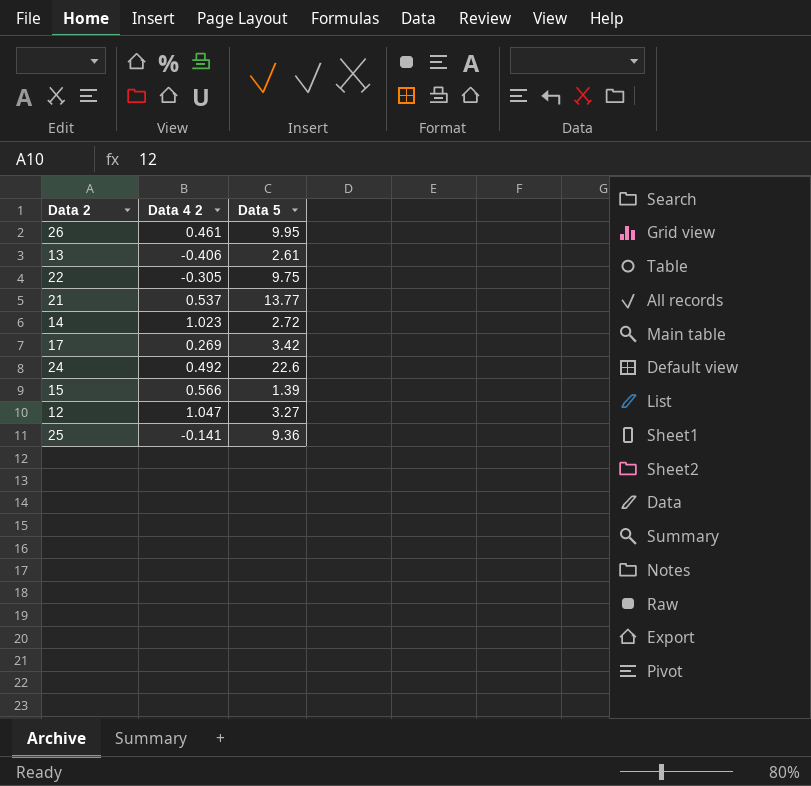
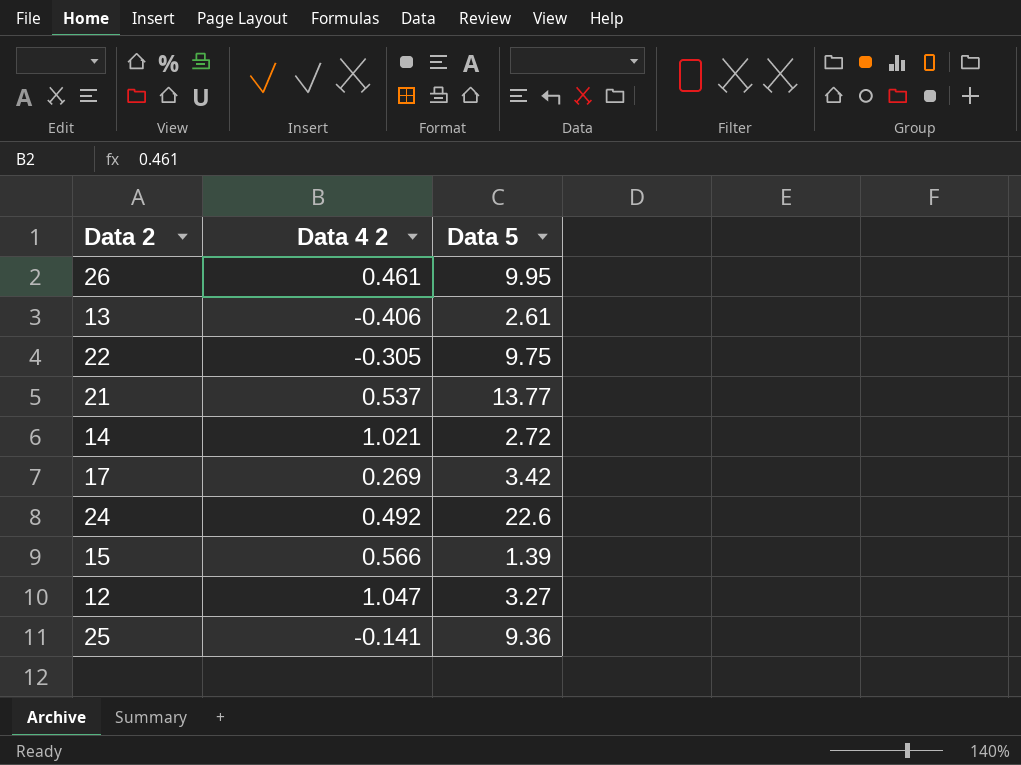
14 | Data 4 2: 1.023 -> 1.021

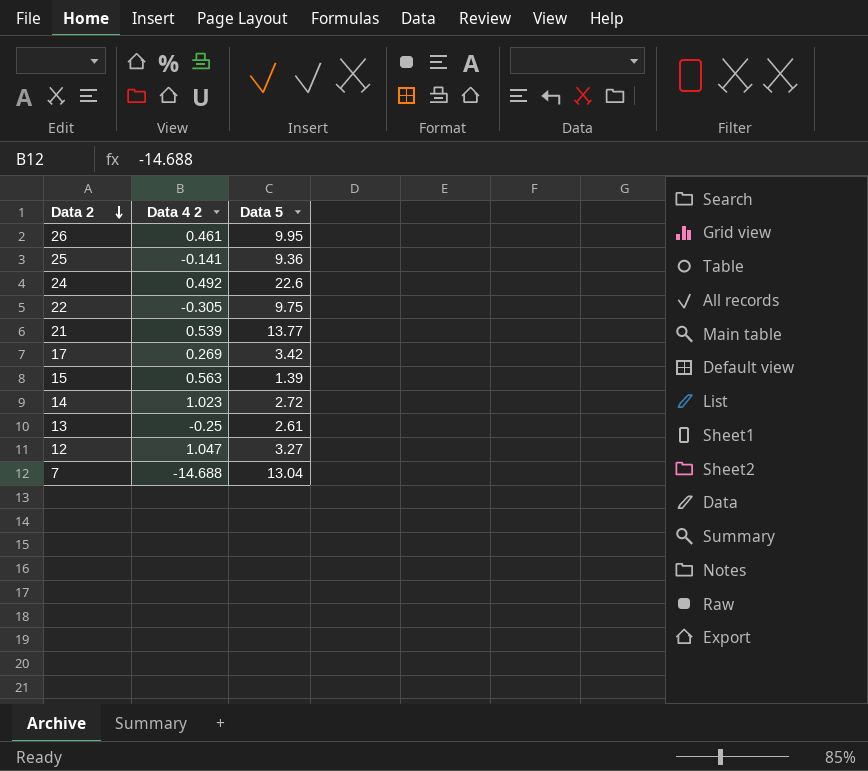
row order: none -> Data 2 descending
21 | Data 4 2: 0.537 -> 0.539
15 | Data 4 2: 0.566 -> 0.563
14 | Data 4 2: 1.021 -> 1.023
13 | Data 4 2: -0.406 -> -0.25
row 7: none -> -14.688 | 13.04

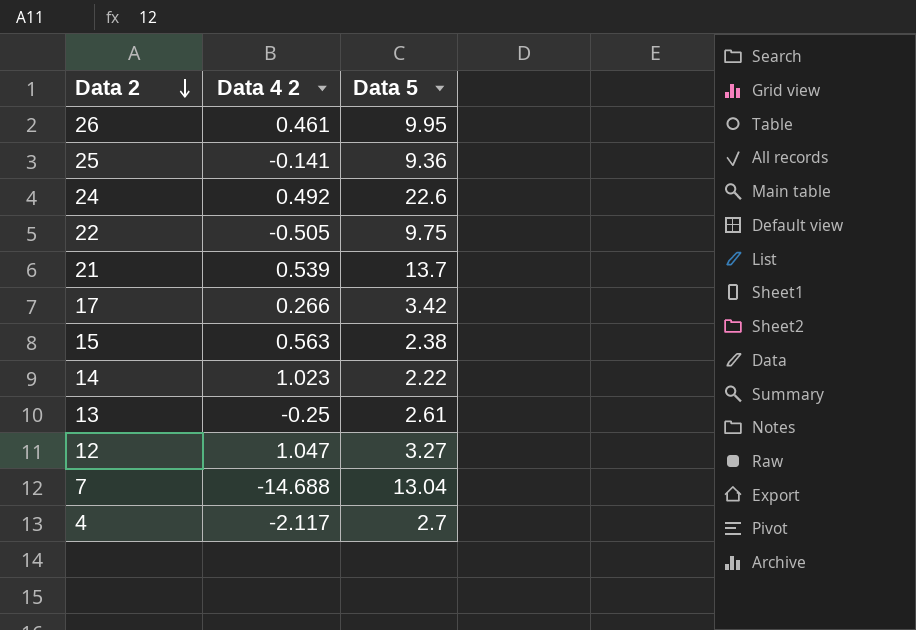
22 | Data 4 2: -0.305 -> -0.505
21 | Data 5: 13.77 -> 13.7
17 | Data 4 2: 0.269 -> 0.266
15 | Data 5: 1.39 -> 2.38
14 | Data 5: 2.72 -> 2.22
row 4: none -> -2.117 | 2.7

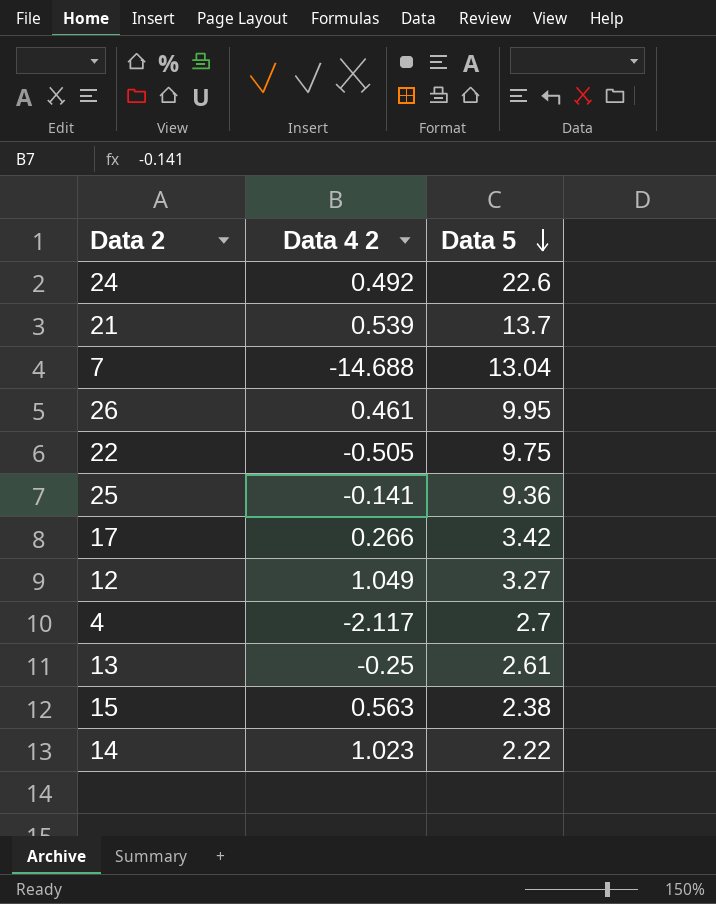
row order: Data 2 descending -> Data 5 descending
12 | Data 4 2: 1.047 -> 1.049

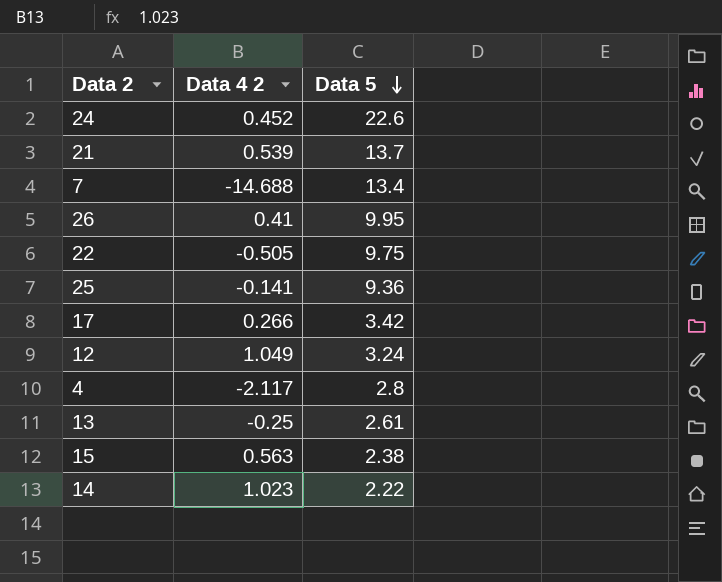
24 | Data 4 2: 0.492 -> 0.452
7 | Data 5: 13.04 -> 13.4
26 | Data 4 2: 0.461 -> 0.41
12 | Data 5: 3.27 -> 3.24
4 | Data 5: 2.7 -> 2.8

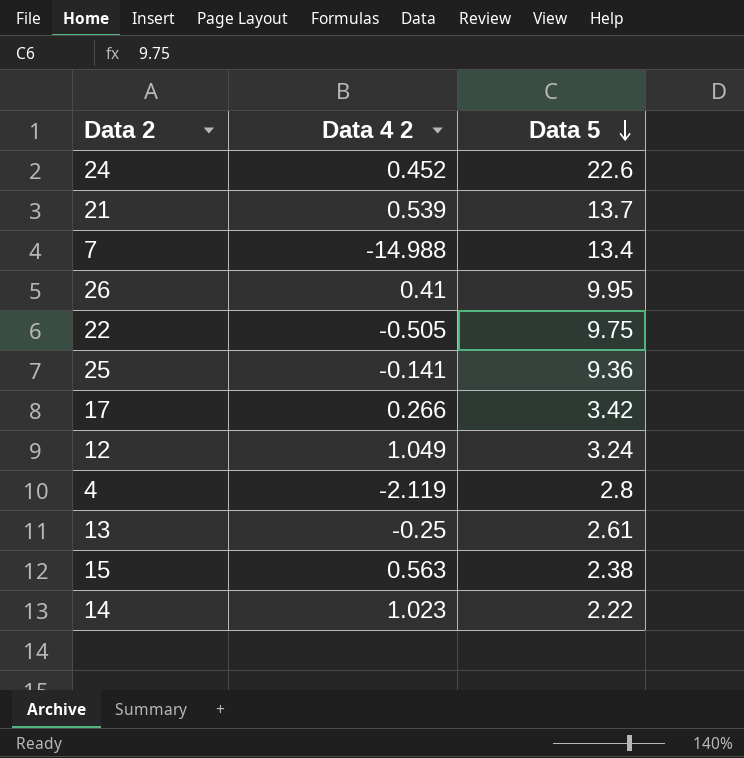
7 | Data 4 2: -14.688 -> -14.988
4 | Data 4 2: -2.117 -> -2.119

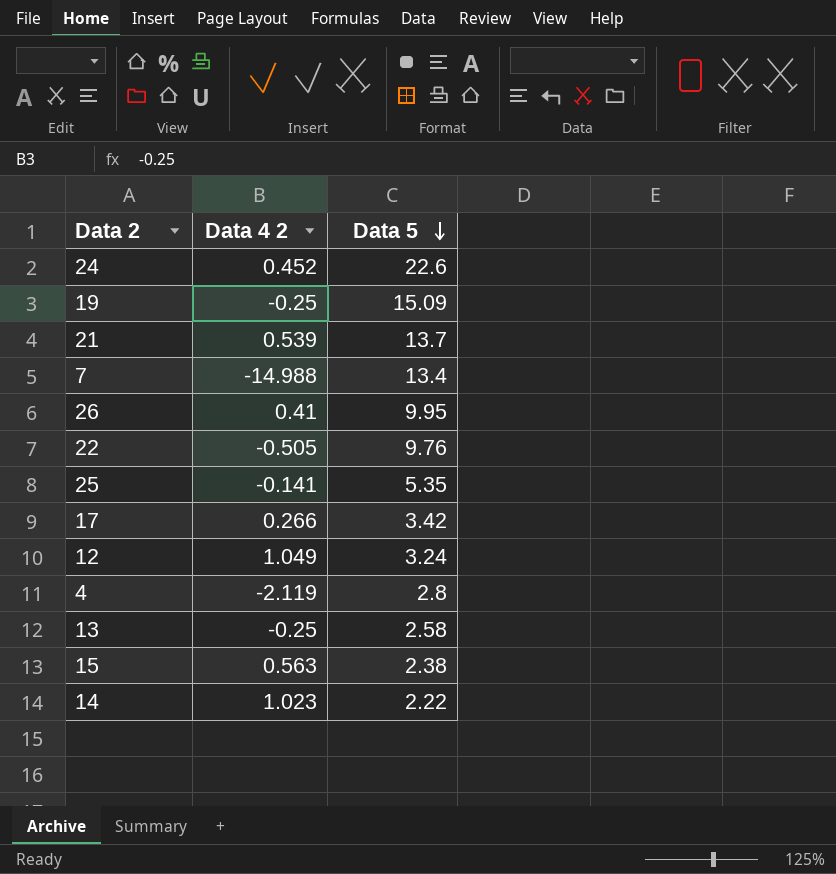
row 19: none -> -0.25 | 15.09
22 | Data 5: 9.75 -> 9.76
25 | Data 5: 9.36 -> 5.35
13 | Data 5: 2.61 -> 2.58

